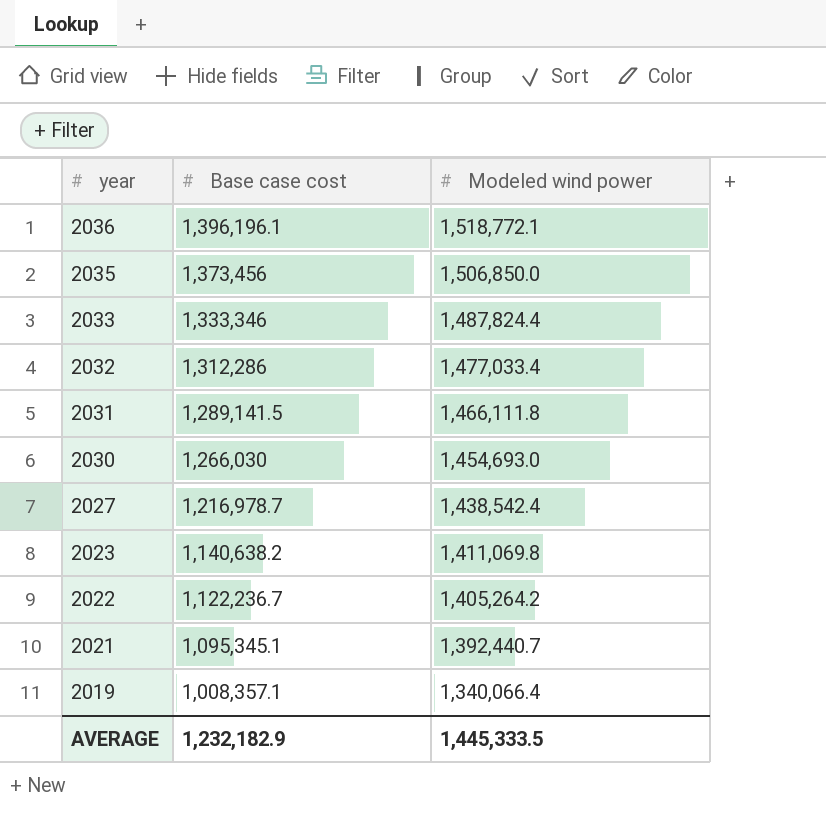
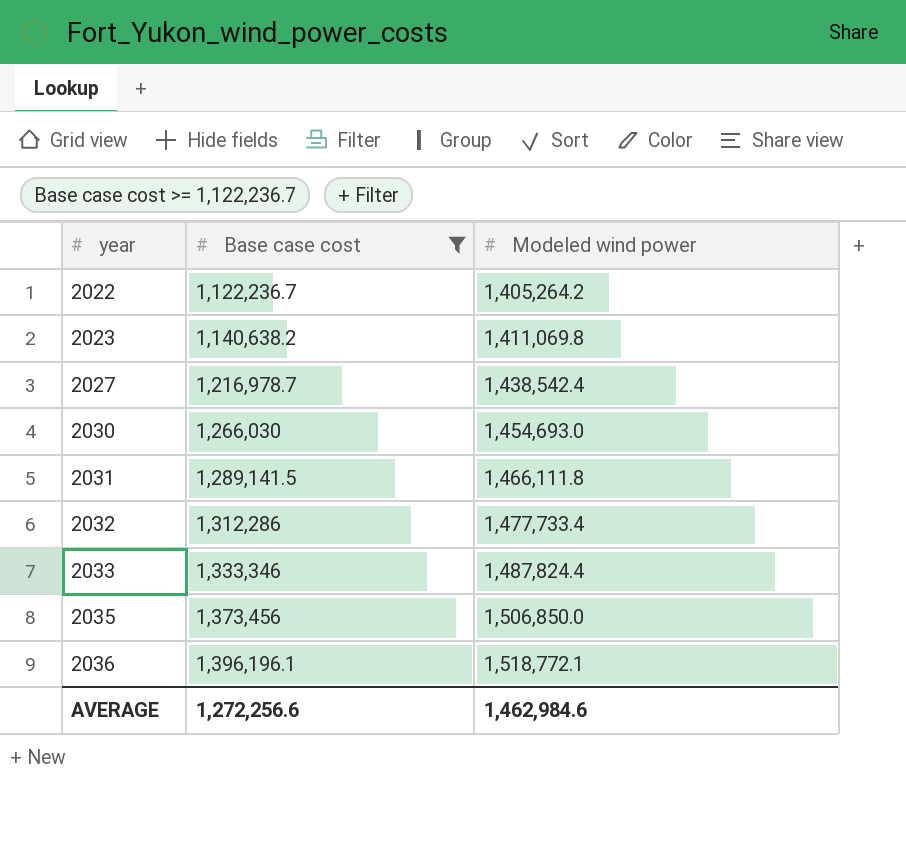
filter: none -> Base case cost >= 1,122,236.7
row order: year descending -> year ascending
2032 | Modeled wind power: 1,477,033.4 -> 1,477,733.4
AVERAGE | Base case cost: 1,232,182.9 -> 1,272,256.6
AVERAGE | Modeled wind power: 1,445,333.5 -> 1,462,984.6

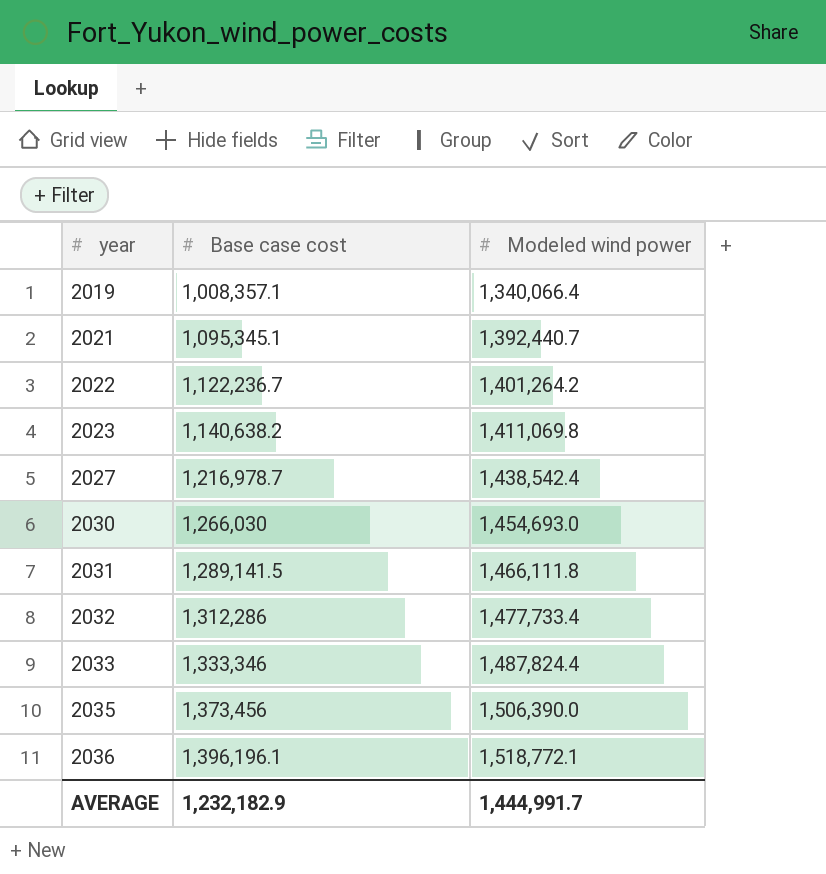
filter: Base case cost >= 1,122,236.7 -> none
2022 | Modeled wind power: 1,405,264.2 -> 1,401,264.2
2035 | Modeled wind power: 1,506,850.0 -> 1,506,390.0
AVERAGE | Base case cost: 1,272,256.6 -> 1,232,182.9
AVERAGE | Modeled wind power: 1,462,984.6 -> 1,444,991.7

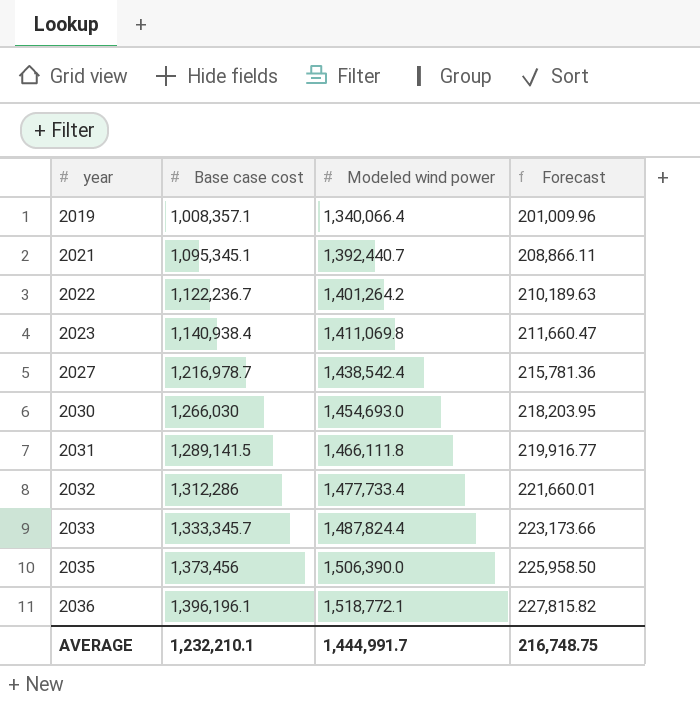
column Forecast | formula: none -> [Modeled wind power] * 0.15
2023 | Base case cost: 1,140,638.2 -> 1,140,938.4
2033 | Base case cost: 1,333,346 -> 1,333,345.7
AVERAGE | Base case cost: 1,232,182.9 -> 1,232,210.1

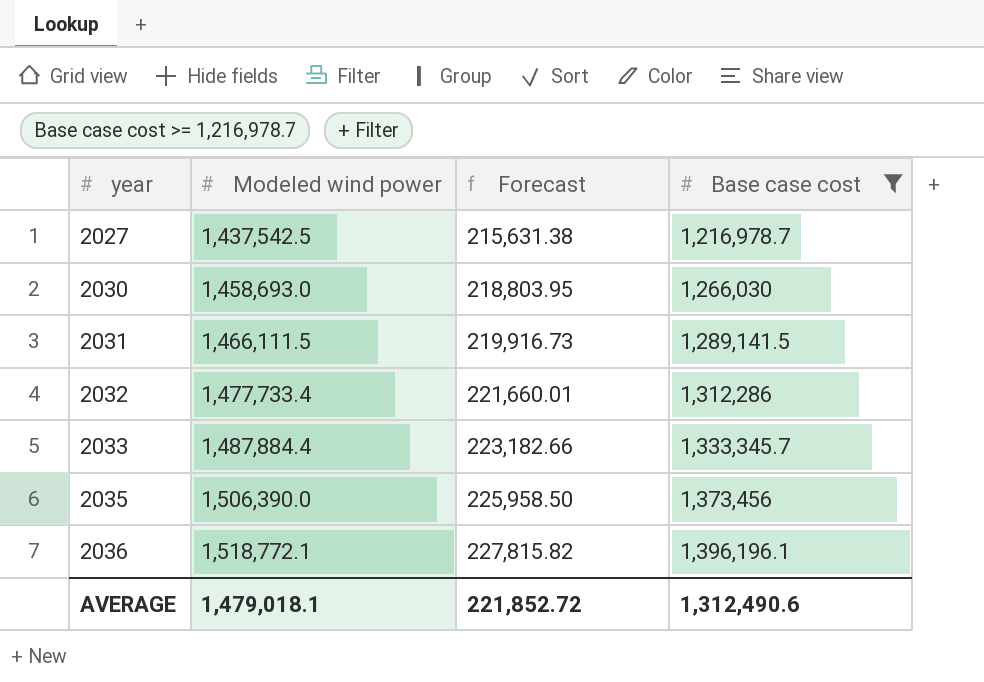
filter: none -> Base case cost >= 1,216,978.7
column Base case cost | position: 2 -> 4
2027 | Modeled wind power: 1,438,542.4 -> 1,437,542.5
2027 | Forecast: 215,781.36 -> 215,631.38
2030 | Modeled wind power: 1,454,693.0 -> 1,458,693.0
2030 | Forecast: 218,203.95 -> 218,803.95
2031 | Modeled wind power: 1,466,111.8 -> 1,466,111.5
2031 | Forecast: 219,916.77 -> 219,916.73
2033 | Modeled wind power: 1,487,824.4 -> 1,487,884.4
2033 | Forecast: 223,173.66 -> 223,182.66
AVERAGE | Modeled wind power: 1,444,991.7 -> 1,479,018.1
AVERAGE | Forecast: 216,748.75 -> 221,852.72
AVERAGE | Base case cost: 1,232,210.1 -> 1,312,490.6

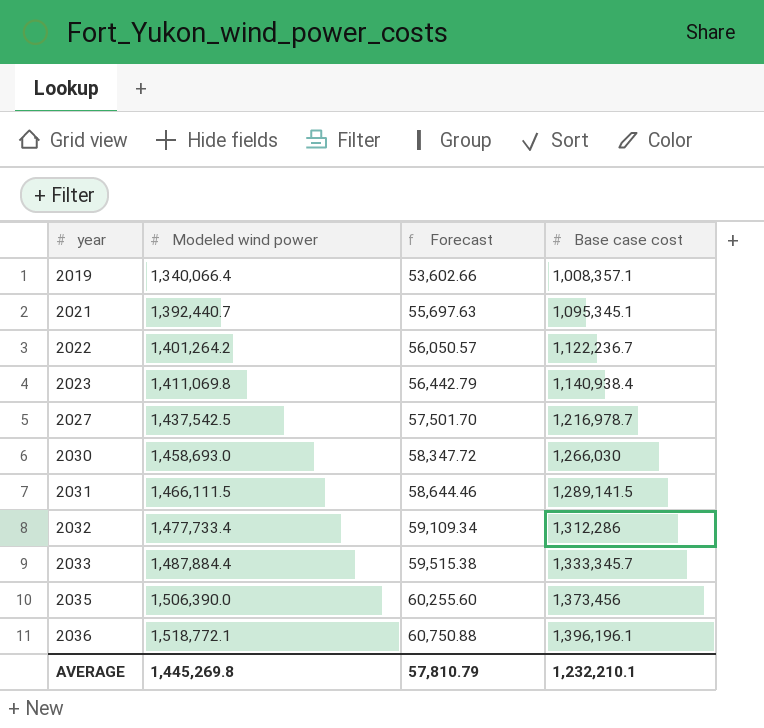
filter: Base case cost >= 1,216,978.7 -> none
column Forecast | formula: [Modeled wind power] * 0.15 -> [Modeled wind power] * 0.04
AVERAGE | Modeled wind power: 1,479,018.1 -> 1,445,269.8
AVERAGE | Forecast: 221,852.72 -> 57,810.79
AVERAGE | Base case cost: 1,312,490.6 -> 1,232,210.1

